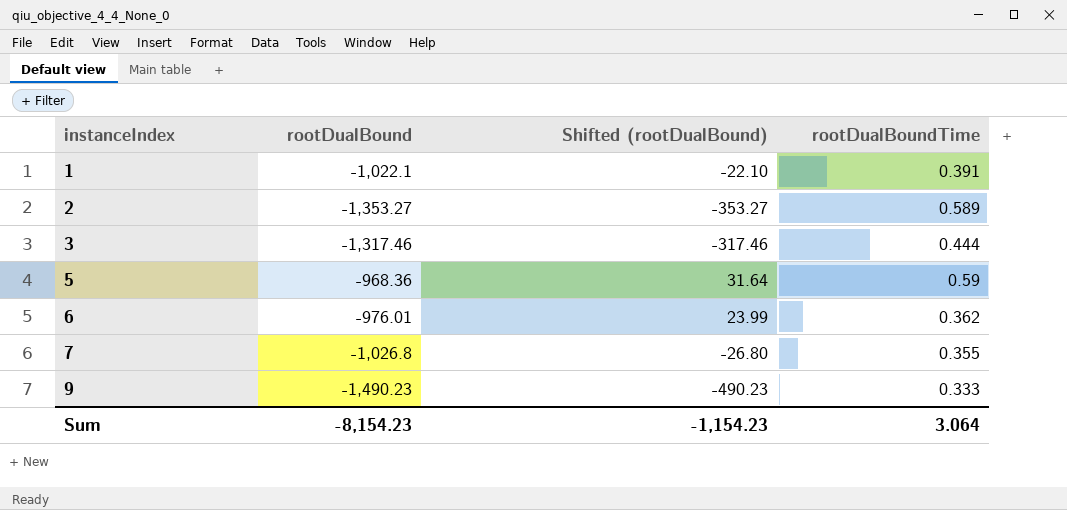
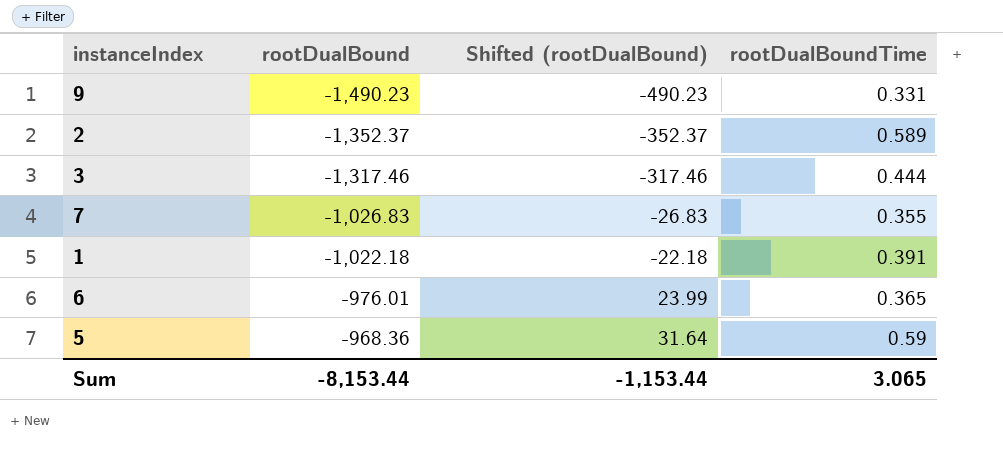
row order: instanceIndex ascending -> rootDualBound ascending
9 | rootDualBoundTime: 0.333 -> 0.331
2 | rootDualBound: -1,353.27 -> -1,352.37
2 | Shifted (rootDualBound): -353.27 -> -352.37
7 | rootDualBound: -1,026.8 -> -1,026.83
7 | Shifted (rootDualBound): -26.80 -> -26.83
1 | rootDualBound: -1,022.1 -> -1,022.18
1 | Shifted (rootDualBound): -22.10 -> -22.18
6 | rootDualBoundTime: 0.362 -> 0.365
Sum | rootDualBound: -8,154.23 -> -8,153.44
Sum | Shifted (rootDualBound): -1,154.23 -> -1,153.44
Sum | rootDualBoundTime: 3.064 -> 3.065

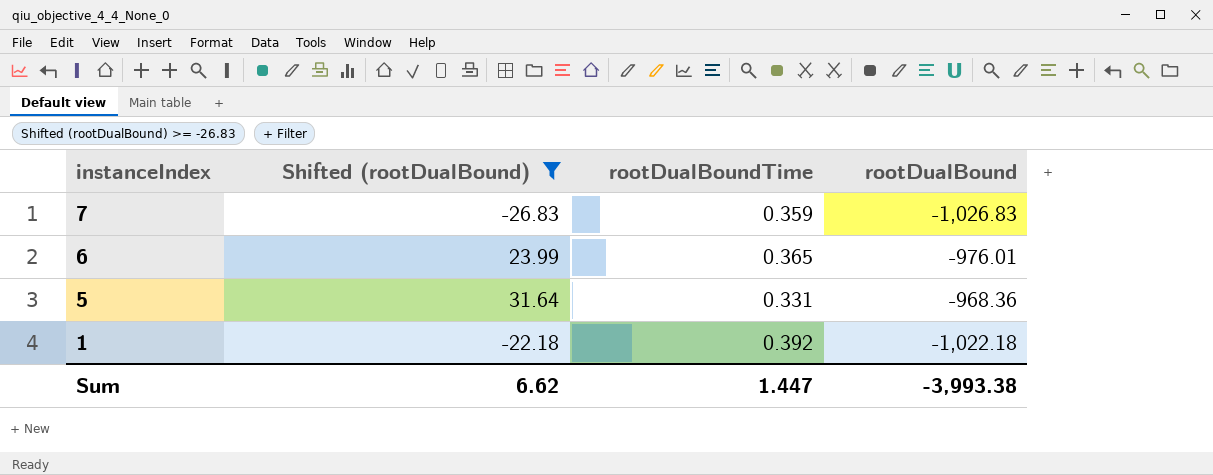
filter: none -> Shifted (rootDualBound) >= -26.83
row order: rootDualBound ascending -> instanceIndex descending
column rootDualBound | position: 2 -> 4
7 | rootDualBoundTime: 0.355 -> 0.359
5 | rootDualBoundTime: 0.59 -> 0.331
1 | rootDualBoundTime: 0.391 -> 0.392
Sum | Shifted (rootDualBound): -1,153.44 -> 6.62
Sum | rootDualBoundTime: 3.065 -> 1.447
Sum | rootDualBound: -8,153.44 -> -3,993.38

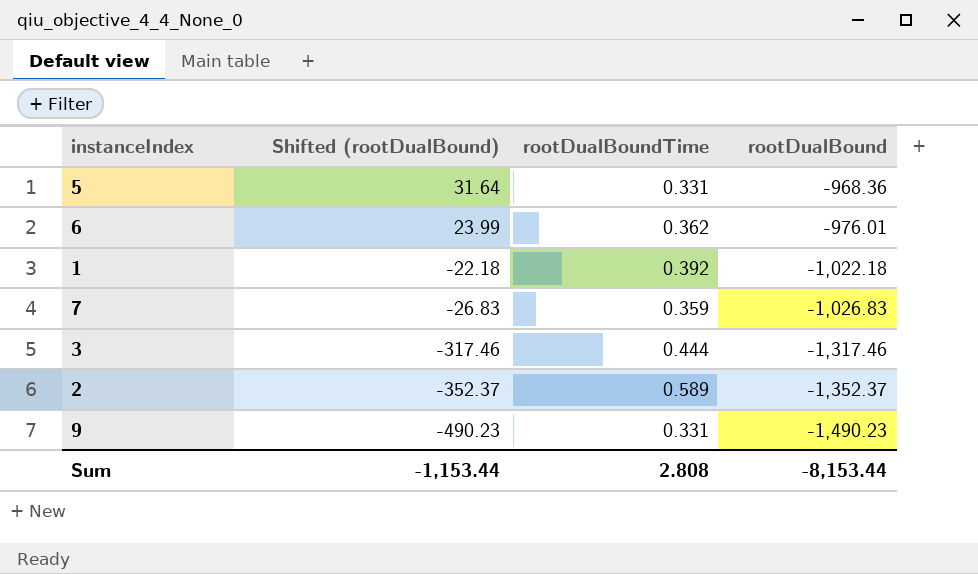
filter: Shifted (rootDualBound) >= -26.83 -> none
row order: instanceIndex descending -> Shifted (rootDualBound) descending
6 | rootDualBoundTime: 0.365 -> 0.362
Sum | Shifted (rootDualBound): 6.62 -> -1,153.44
Sum | rootDualBoundTime: 1.447 -> 2.808
Sum | rootDualBound: -3,993.38 -> -8,153.44

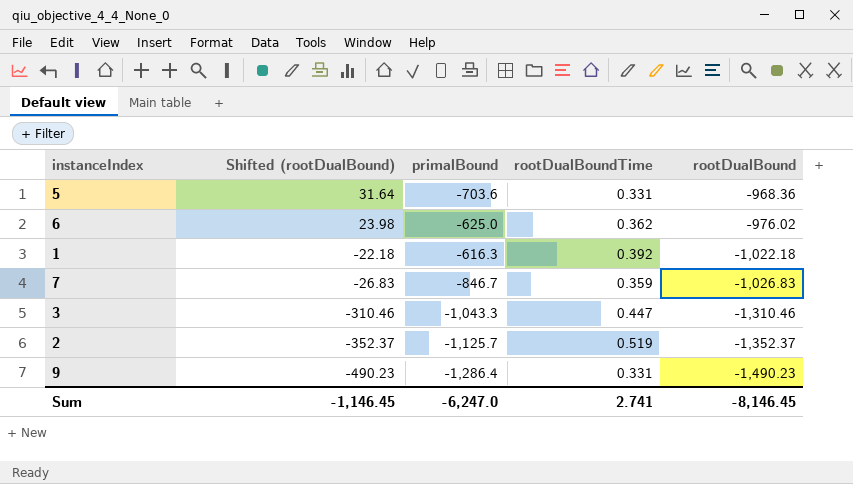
column primalBound | position: none -> 3
6 | Shifted (rootDualBound): 23.99 -> 23.98
6 | rootDualBound: -976.01 -> -976.02
3 | Shifted (rootDualBound): -317.46 -> -310.46
3 | rootDualBoundTime: 0.444 -> 0.447
3 | rootDualBound: -1,317.46 -> -1,310.46
2 | rootDualBoundTime: 0.589 -> 0.519
Sum | Shifted (rootDualBound): -1,153.44 -> -1,146.45
Sum | rootDualBoundTime: 2.808 -> 2.741
Sum | rootDualBound: -8,153.44 -> -8,146.45

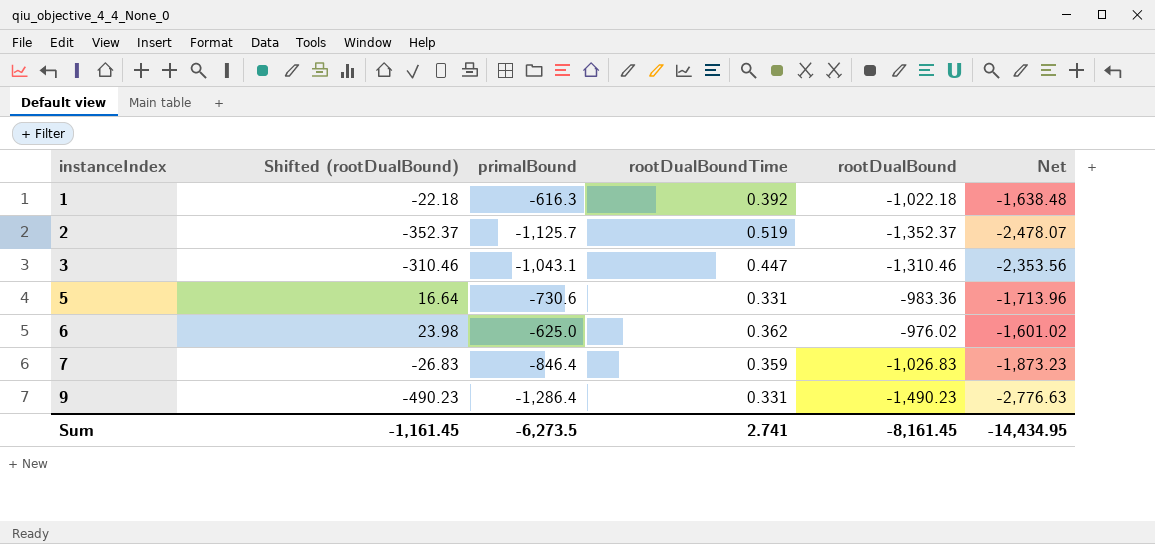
row order: Shifted (rootDualBound) descending -> instanceIndex ascending
column Net | formula: none -> [primalBound] + [rootDualBound]
3 | primalBound: -1,043.3 -> -1,043.1
5 | Shifted (rootDualBound): 31.64 -> 16.64
5 | primalBound: -703.6 -> -730.6
5 | rootDualBound: -968.36 -> -983.36
7 | primalBound: -846.7 -> -846.4
Sum | Shifted (rootDualBound): -1,146.45 -> -1,161.45
Sum | primalBound: -6,247.0 -> -6,273.5
Sum | rootDualBound: -8,146.45 -> -8,161.45

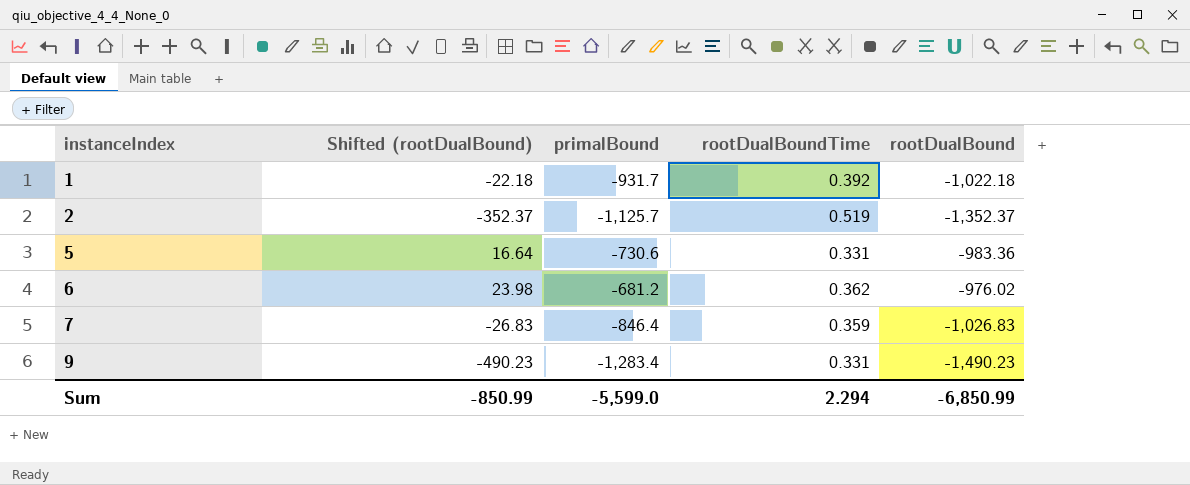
column Net | formula: [primalBound] + [rootDualBound] -> none
row 3: -310.46 | -1,043.1 | 0.447 | -1,310.46 | -2,353.56 -> none
1 | primalBound: -616.3 -> -931.7
6 | primalBound: -625.0 -> -681.2
9 | primalBound: -1,286.4 -> -1,283.4
Sum | Shifted (rootDualBound): -1,161.45 -> -850.99
Sum | primalBound: -6,273.5 -> -5,599.0
Sum | rootDualBoundTime: 2.741 -> 2.294
Sum | rootDualBound: -8,161.45 -> -6,850.99

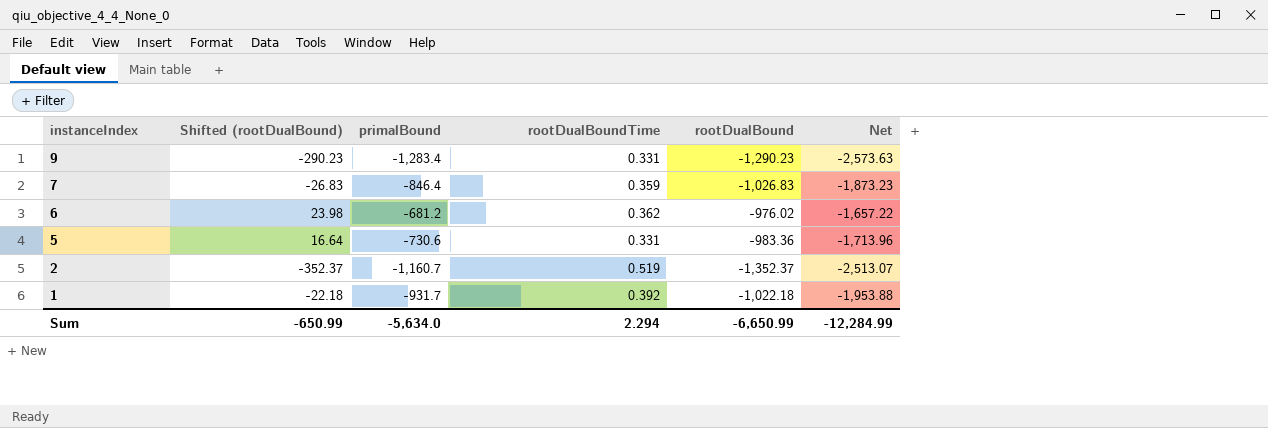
row order: instanceIndex ascending -> instanceIndex descending
column Net | formula: none -> [primalBound] + [rootDualBound]
9 | Shifted (rootDualBound): -490.23 -> -290.23
9 | rootDualBound: -1,490.23 -> -1,290.23
2 | primalBound: -1,125.7 -> -1,160.7
Sum | Shifted (rootDualBound): -850.99 -> -650.99
Sum | primalBound: -5,599.0 -> -5,634.0
Sum | rootDualBound: -6,850.99 -> -6,650.99

